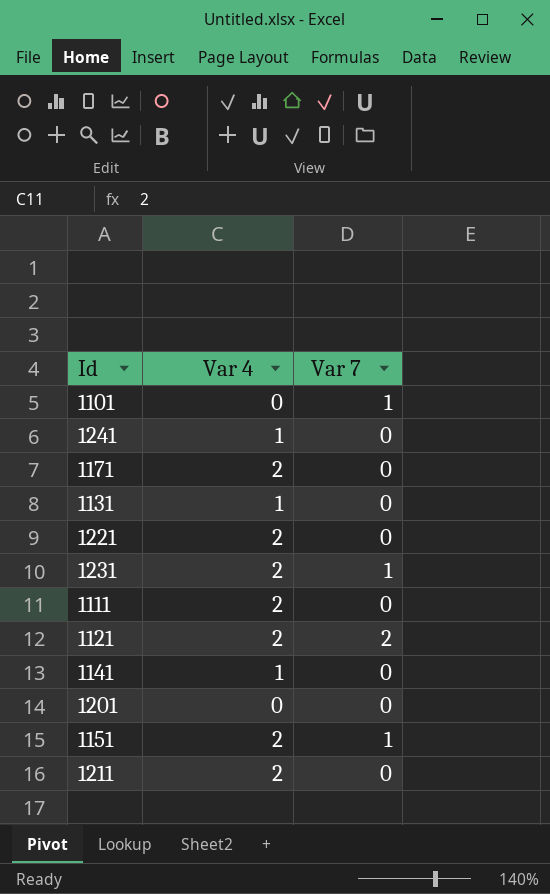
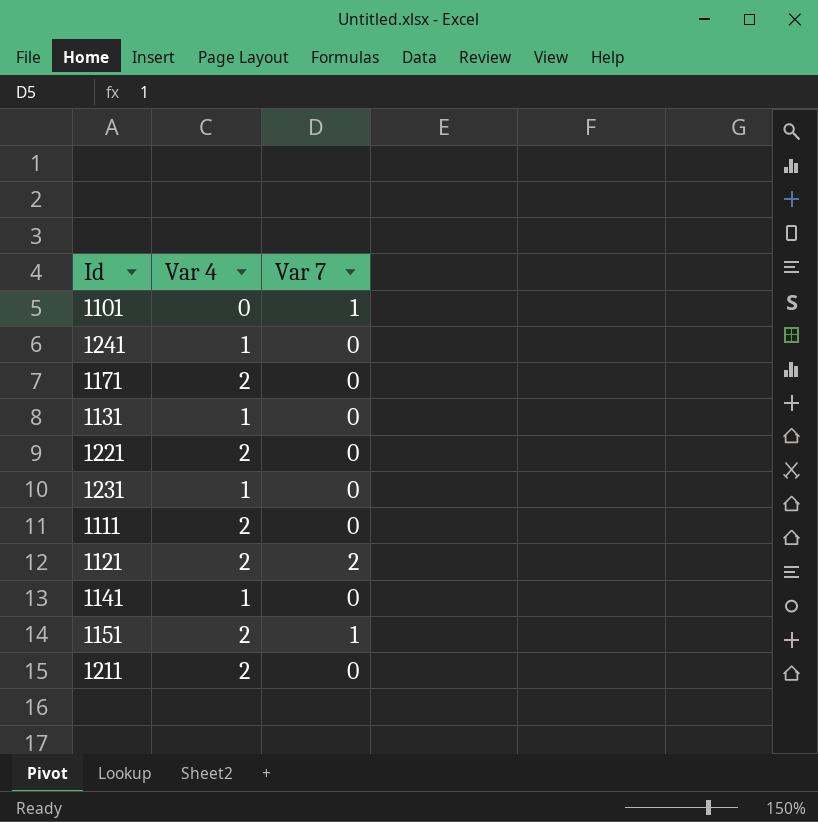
row 1201: 0 | 0 -> none
1231 | Var 4: 2 -> 1
1231 | Var 7: 1 -> 0

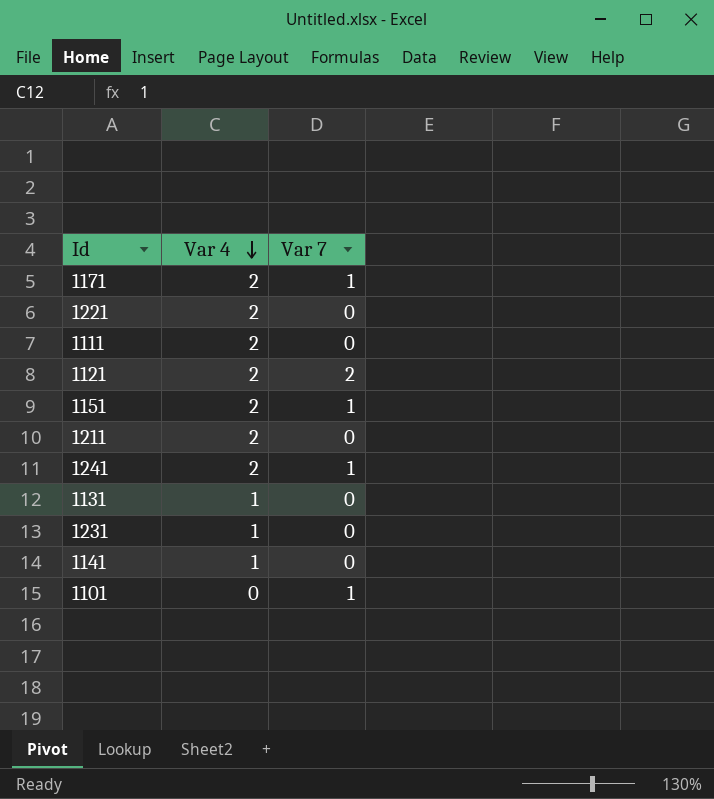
row order: none -> Var 4 descending
1171 | Var 7: 0 -> 1
1241 | Var 4: 1 -> 2
1241 | Var 7: 0 -> 1

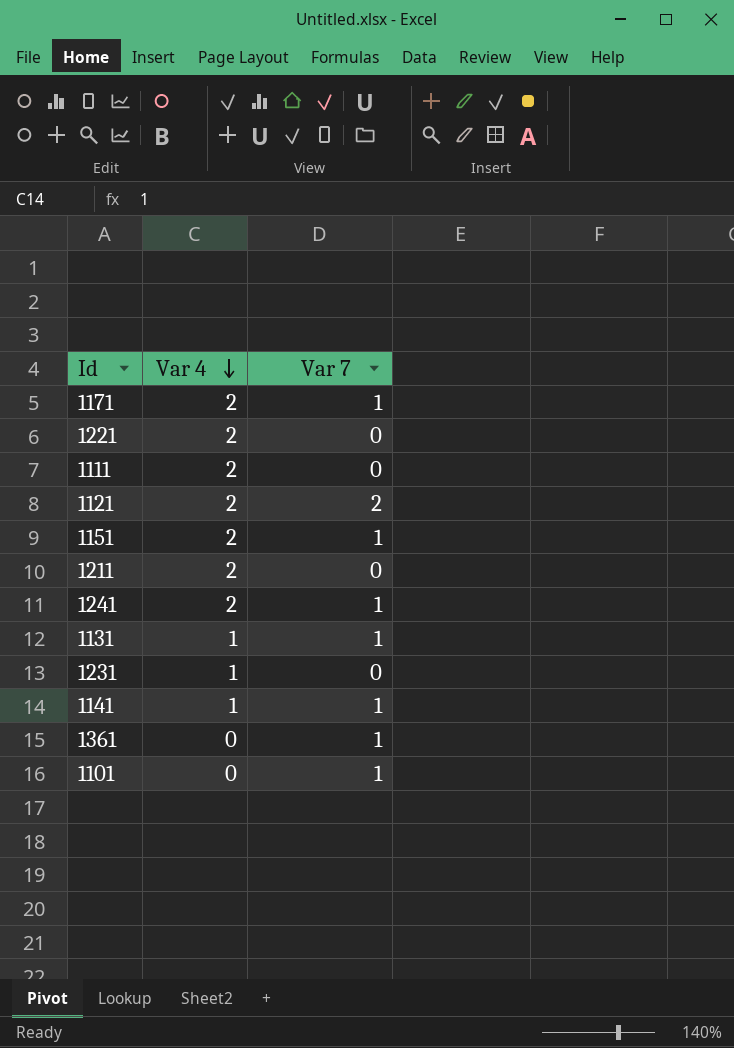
1131 | Var 7: 0 -> 1
1141 | Var 7: 0 -> 1
row 1361: none -> 0 | 1

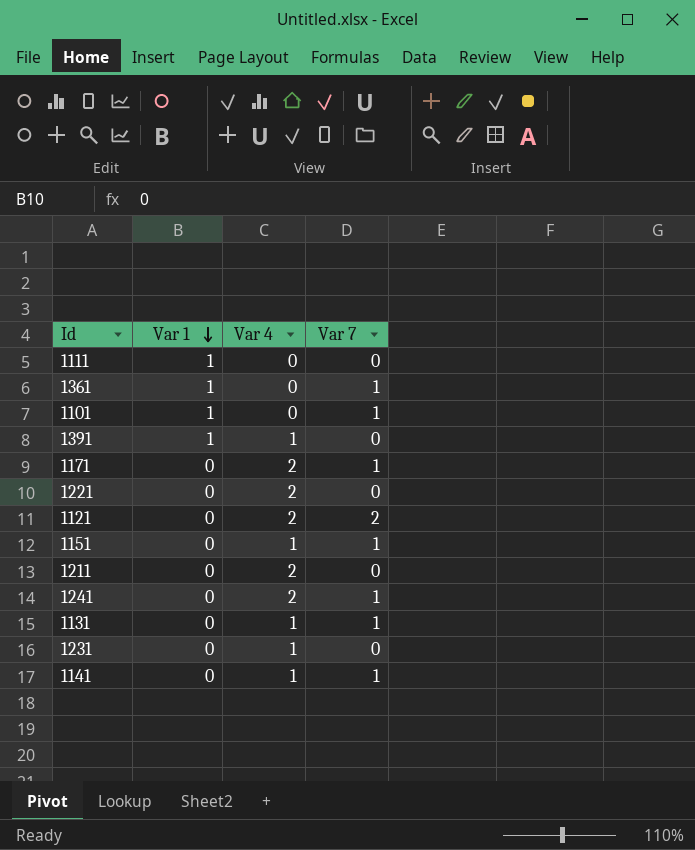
row order: Var 4 descending -> Var 1 descending
column Var 1 | position: none -> 2
1111 | Var 4: 2 -> 0
row 1391: none -> 1 | 1 | 0
1151 | Var 4: 2 -> 1

